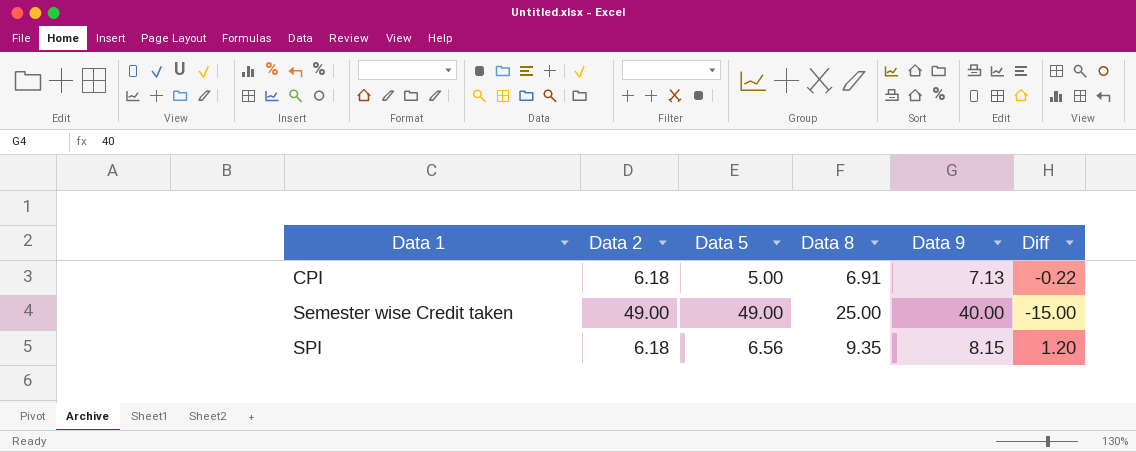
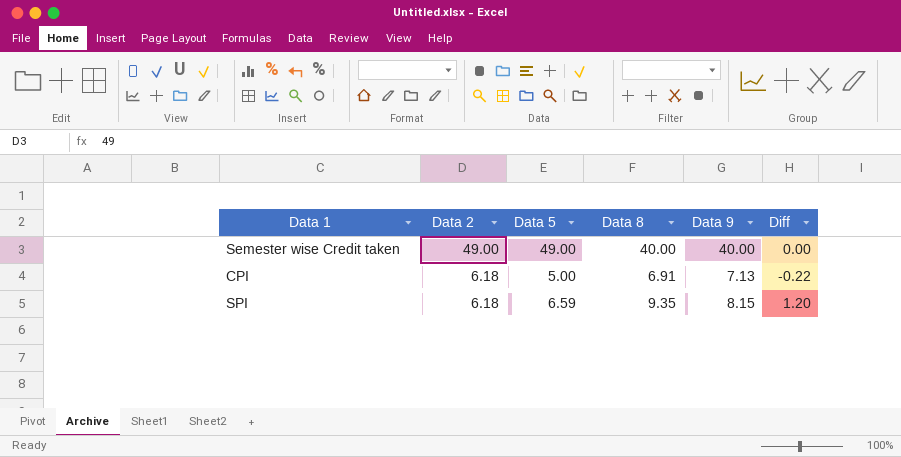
row order: Data 1 ascending -> Data 2 descending
Semester wise Credit taken | Data 8: 25.00 -> 40.00
Semester wise Credit taken | Diff: -15.00 -> 0.00
SPI | Data 5: 6.56 -> 6.59

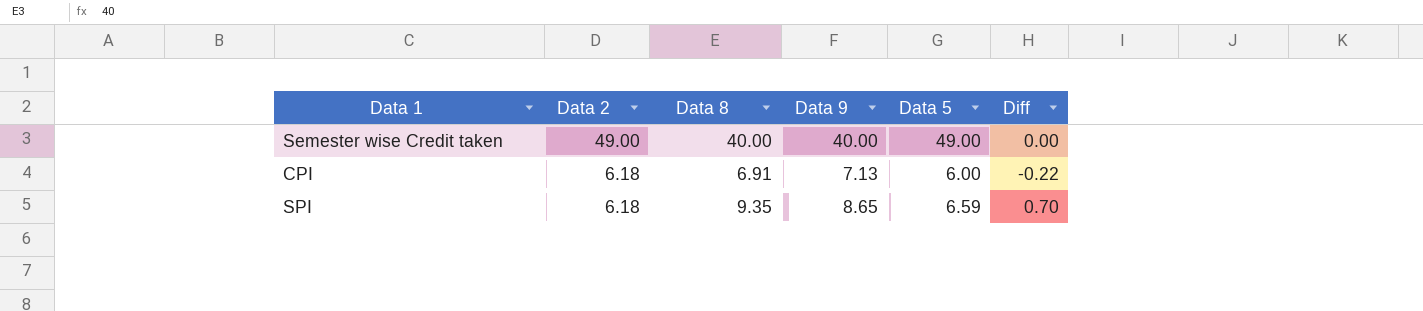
column Data 5 | position: 3 -> 5
CPI | Data 5: 5.00 -> 6.00
SPI | Data 9: 8.15 -> 8.65
SPI | Diff: 1.20 -> 0.70

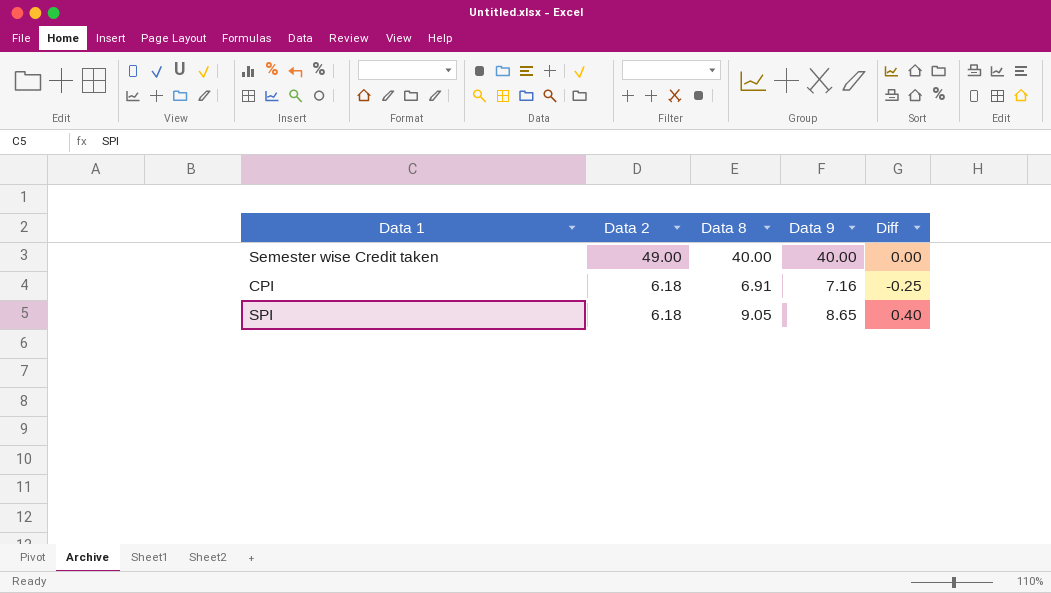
column Data 5 | position: 5 -> none
CPI | Data 9: 7.13 -> 7.16
CPI | Diff: -0.22 -> -0.25
SPI | Data 8: 9.35 -> 9.05
SPI | Diff: 0.70 -> 0.40

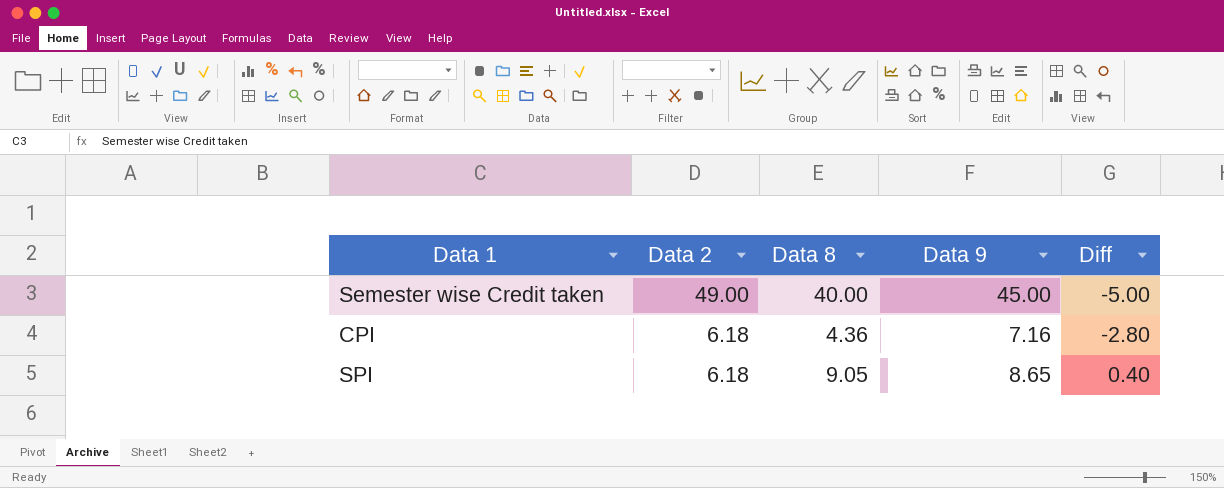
Semester wise Credit taken | Data 9: 40.00 -> 45.00
Semester wise Credit taken | Diff: 0.00 -> -5.00
CPI | Data 8: 6.91 -> 4.36
CPI | Diff: -0.25 -> -2.80

